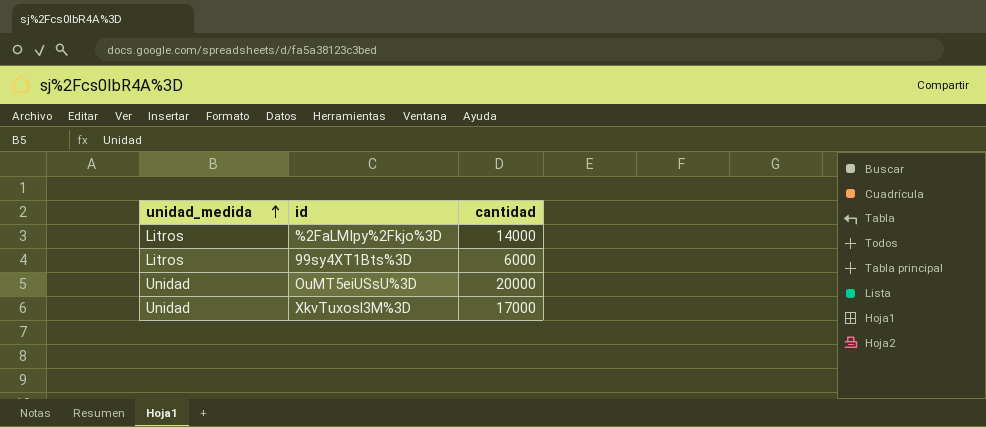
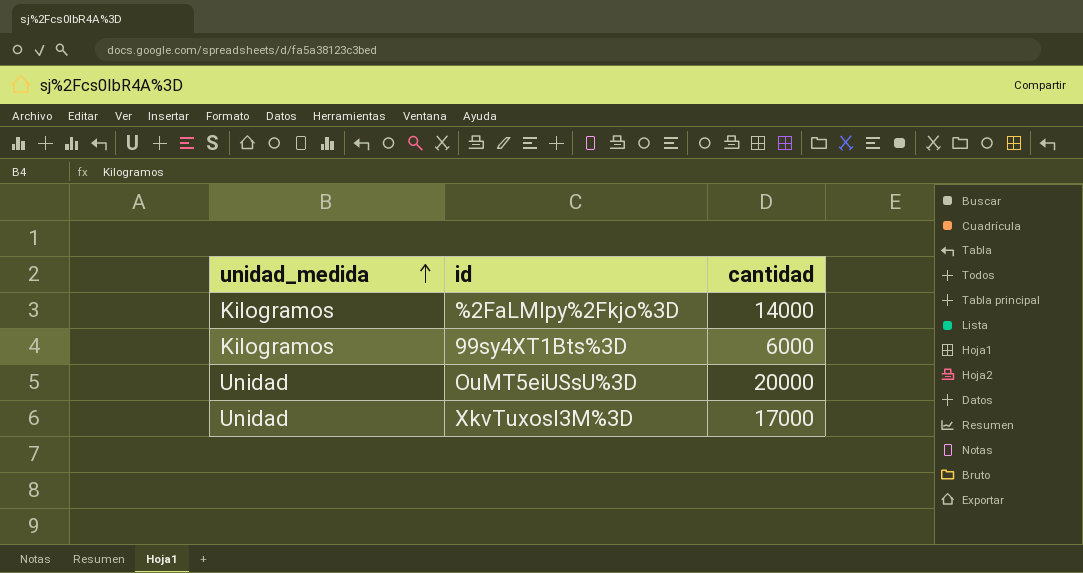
%2FaLMIpy%2Fkjo%3D | unidad_medida: Litros -> Kilogramos
99sy4XT1Bts%3D | unidad_medida: Litros -> Kilogramos

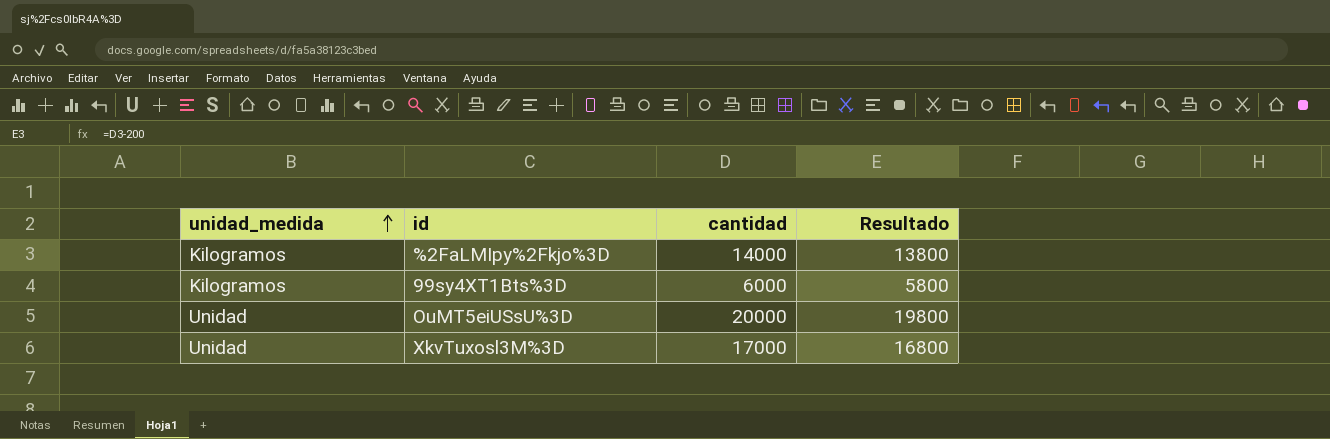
column Resultado | formula: none -> [cantidad] - 200

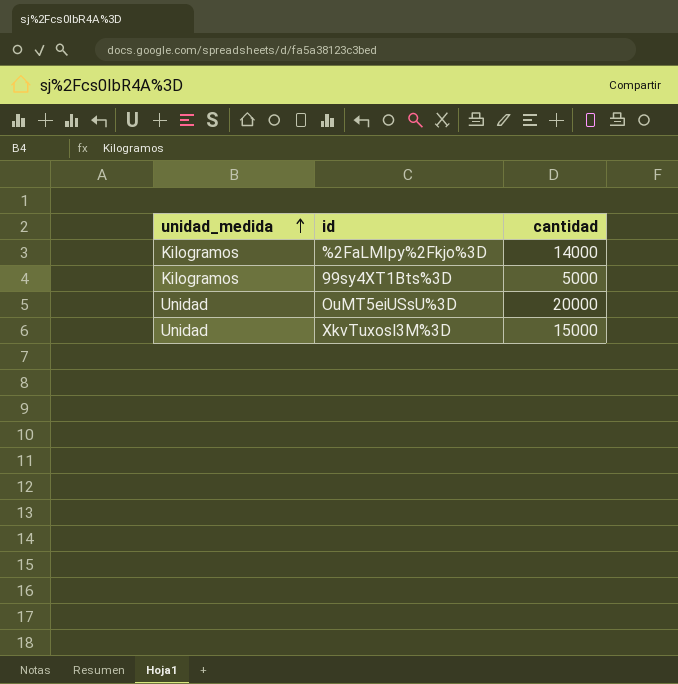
column Resultado | formula: [cantidad] - 200 -> none
99sy4XT1Bts%3D | cantidad: 6000 -> 5000
XkvTuxosl3M%3D | cantidad: 17000 -> 15000

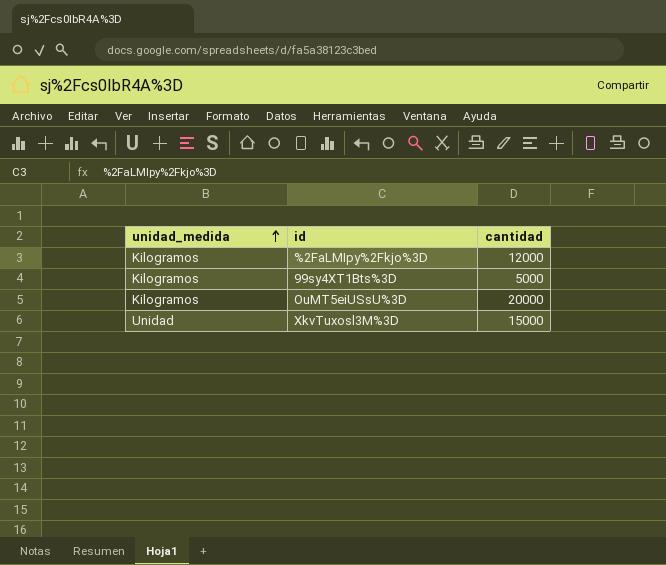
%2FaLMIpy%2Fkjo%3D | cantidad: 14000 -> 12000
OuMT5eiUSsU%3D | unidad_medida: Unidad -> Kilogramos

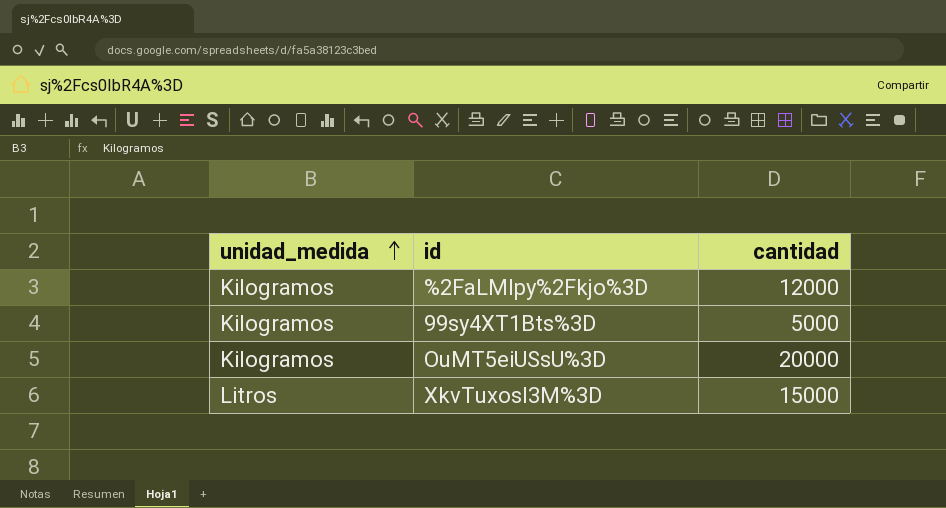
XkvTuxosl3M%3D | unidad_medida: Unidad -> Litros

